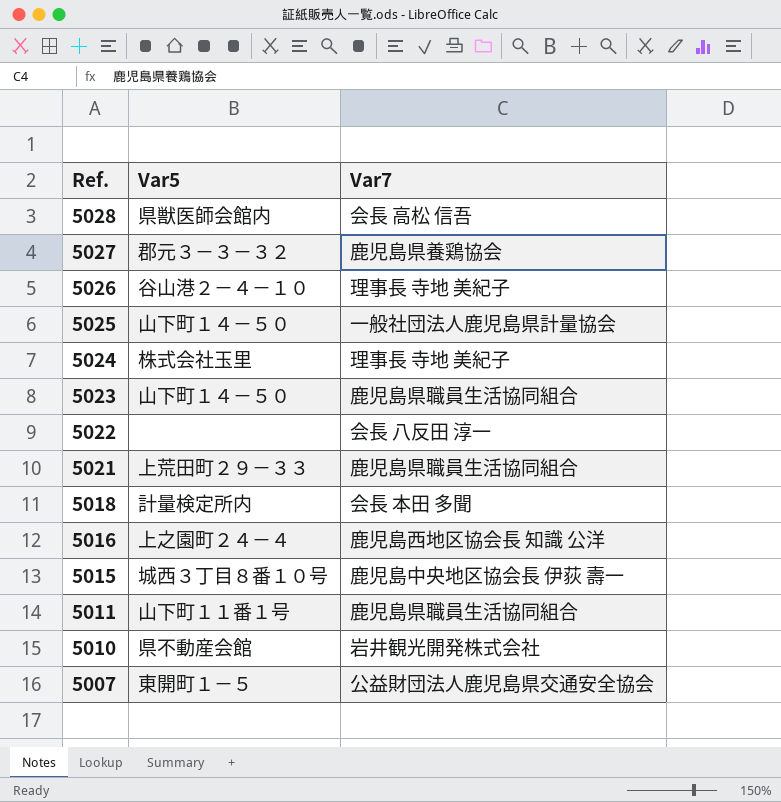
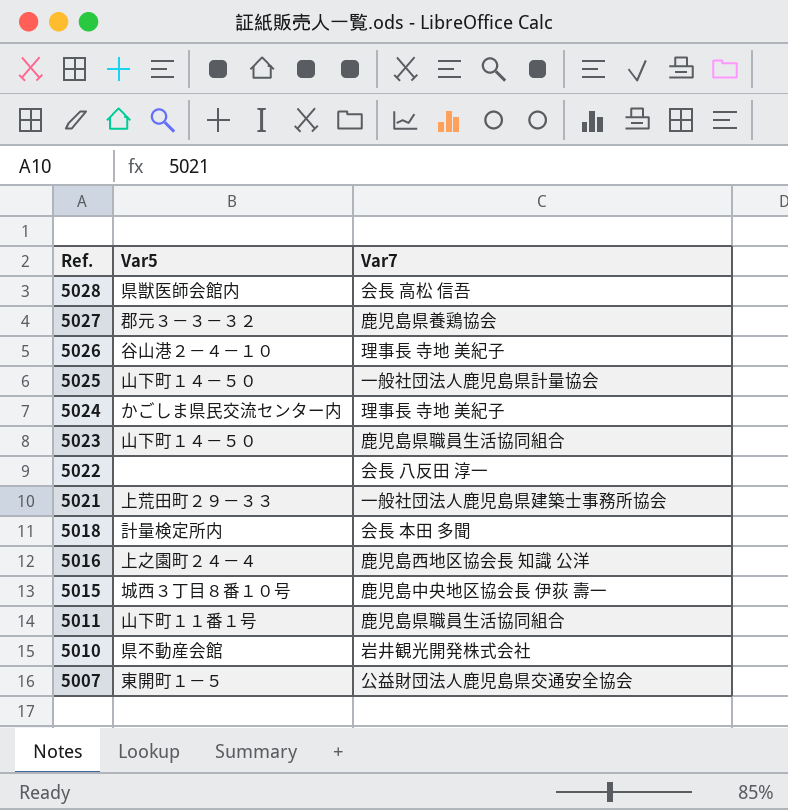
5024 | Var5: 株式会社玉里 -> かごしま県民交流センター内
5021 | Var7: 鹿児島県職員生活協同組合 -> 一般社団法人鹿児島県建築士事務所協会

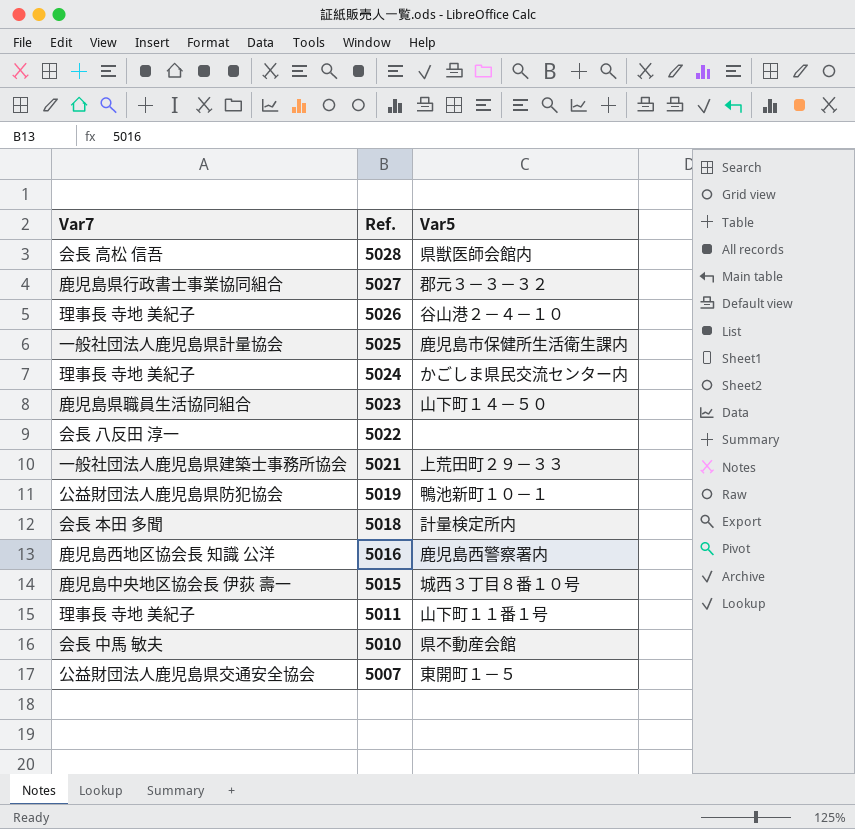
column Var7 | position: 3 -> 1
5027 | Var7: 鹿児島県養鶏協会 -> 鹿児島県行政書士事業協同組合
5025 | Var5: 山下町１４－５０ -> 鹿児島市保健所生活衛生課内
row 5019: none -> 公益財団法人鹿児島県防犯協会 | 鴨池新町１０－１
5016 | Var5: 上之園町２４－４ -> 鹿児島西警察署内
5011 | Var7: 鹿児島県職員生活協同組合 -> 理事長 寺地 美紀子
5010 | Var7: 岩井観光開発株式会社 -> 会長 中馬 敏夫

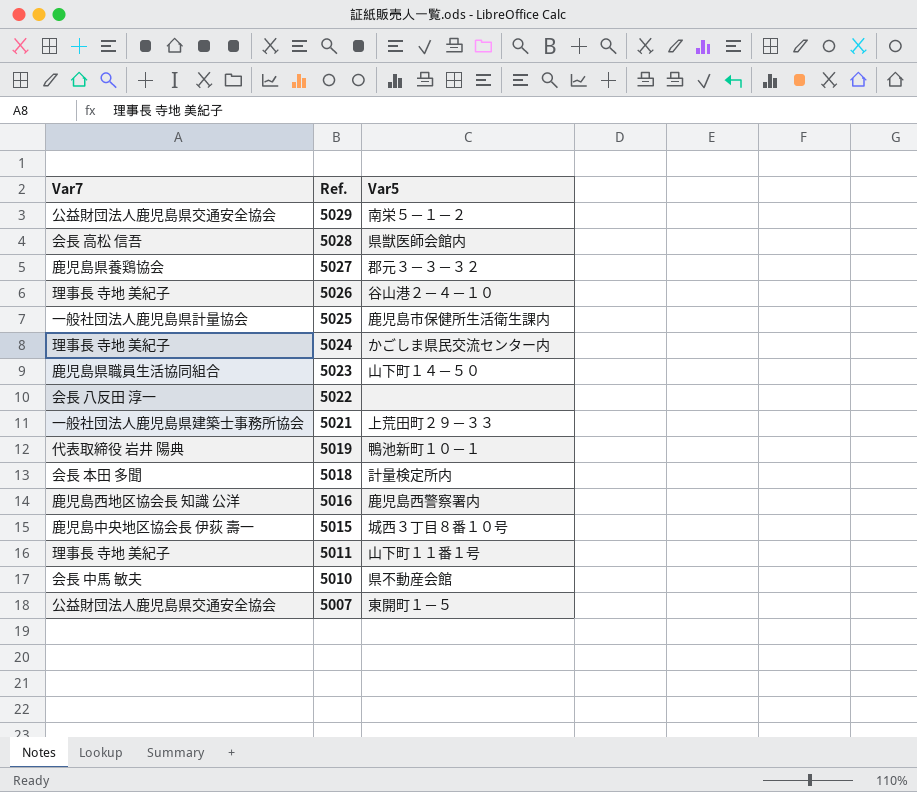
row 5029: none -> 公益財団法人鹿児島県交通安全協会 | 南栄５－１－２
5027 | Var7: 鹿児島県行政書士事業協同組合 -> 鹿児島県養鶏協会
5019 | Var7: 公益財団法人鹿児島県防犯協会 -> 代表取締役 岩井 陽典

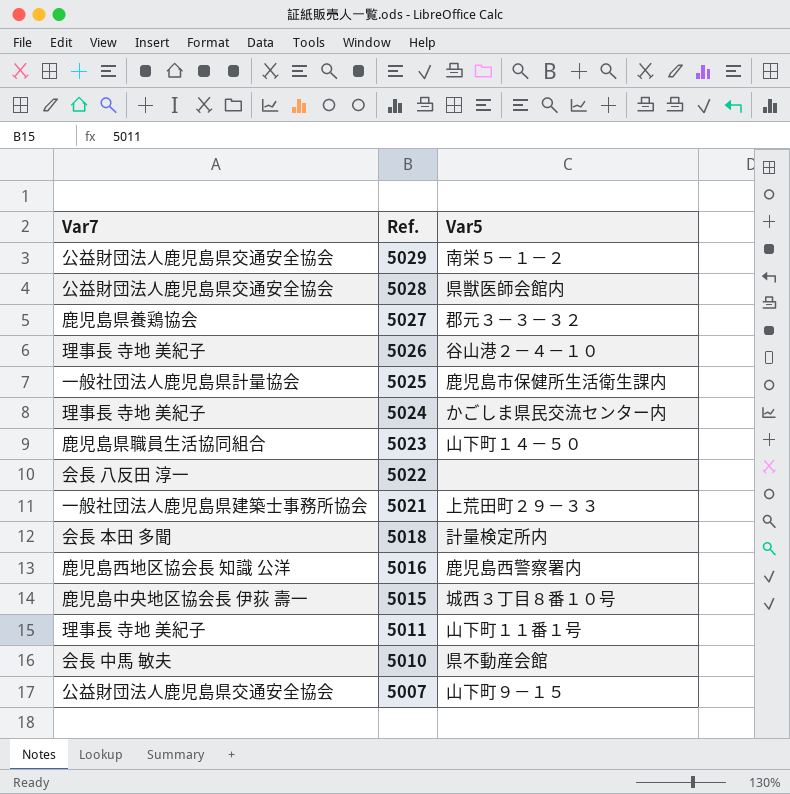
row 5019: 代表取締役 岩井 陽典 | 鴨池新町１０－１ -> none
5028 | Var7: 会長 高松 信吾 -> 公益財団法人鹿児島県交通安全協会
5007 | Var5: 東開町１－５ -> 山下町９－１５

